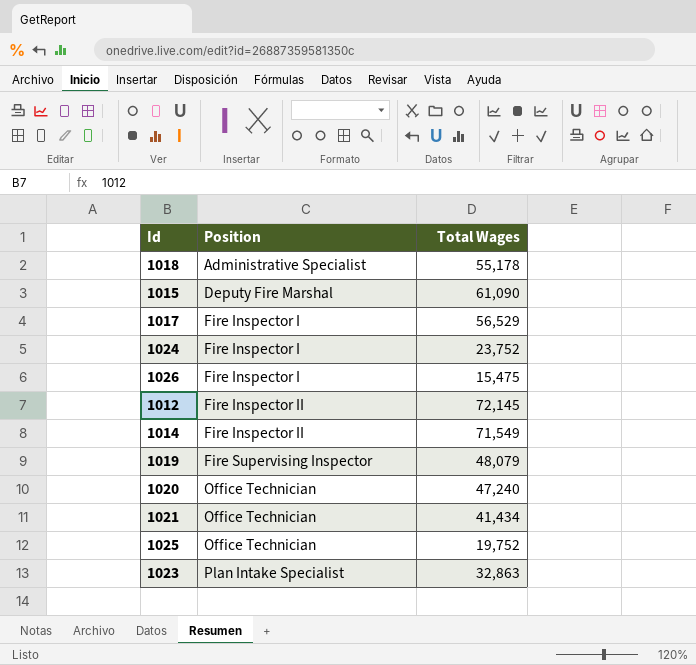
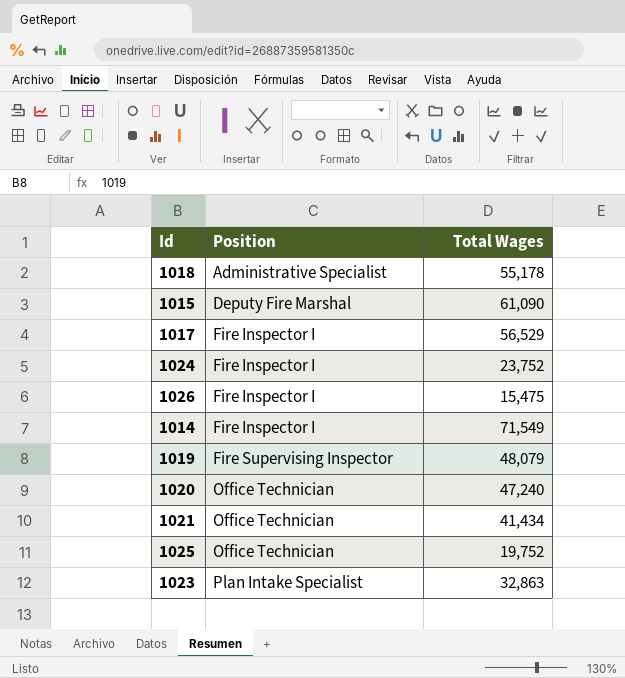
row 1012: Fire Inspector II | 72,145 -> none
1014 | Position: Fire Inspector II -> Fire Inspector I

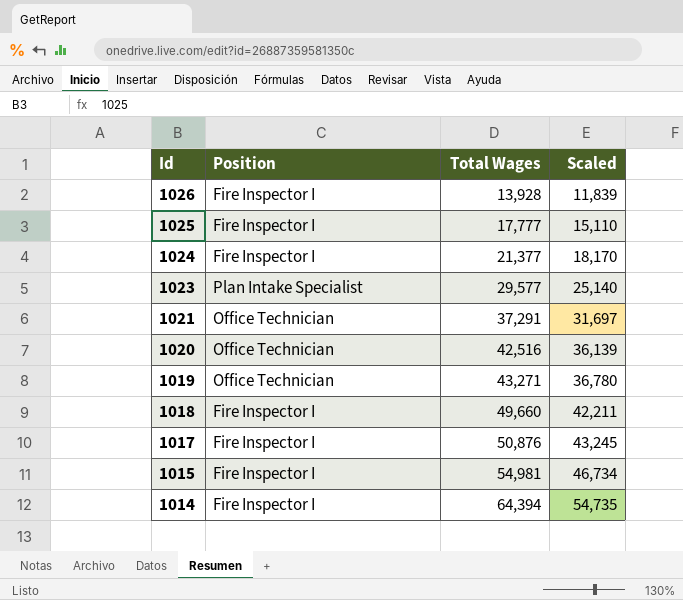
row order: Position ascending -> Id descending
column Scaled | formula: none -> [Total Wages] * 0.85
1026 | Total Wages: 15,475 -> 13,928
1025 | Position: Office Technician -> Fire Inspector I
1025 | Total Wages: 19,752 -> 17,777
1024 | Total Wages: 23,752 -> 21,377
1023 | Total Wages: 32,863 -> 29,577
1021 | Total Wages: 41,434 -> 37,291
1020 | Total Wages: 47,240 -> 42,516
1019 | Position: Fire Supervising Inspector -> Office Technician
1019 | Total Wages: 48,079 -> 43,271
1018 | Position: Administrative Specialist -> Fire Inspector I
1018 | Total Wages: 55,178 -> 49,660
1017 | Total Wages: 56,529 -> 50,876
1015 | Position: Deputy Fire Marshal -> Fire Inspector I
1015 | Total Wages: 61,090 -> 54,981
1014 | Total Wages: 71,549 -> 64,394

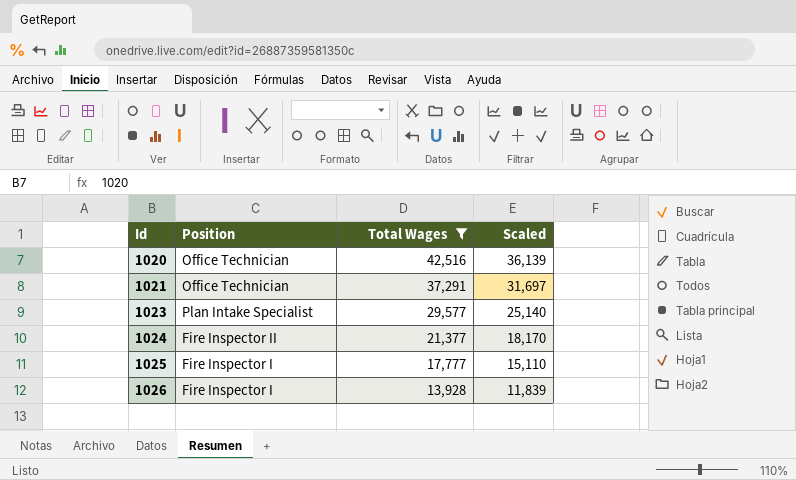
filter: none -> Total Wages <= 42,516
row order: Id descending -> Id ascending
1024 | Position: Fire Inspector I -> Fire Inspector II

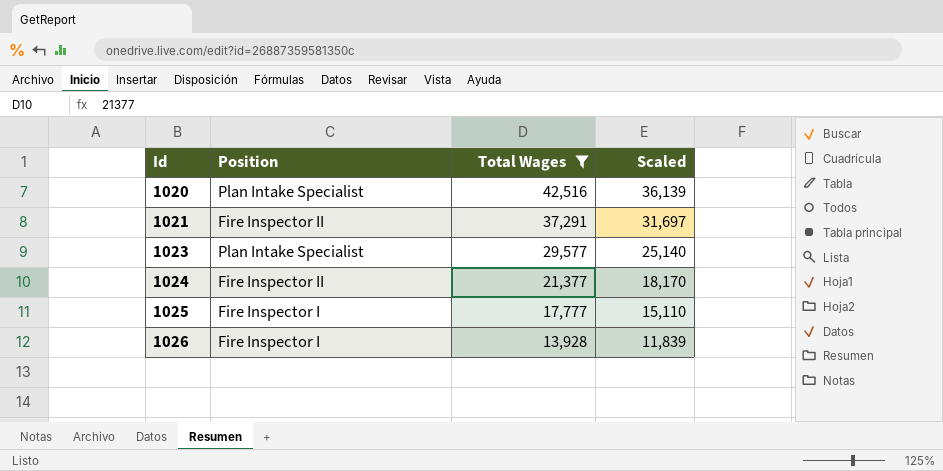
1020 | Position: Office Technician -> Plan Intake Specialist
1021 | Position: Office Technician -> Fire Inspector II

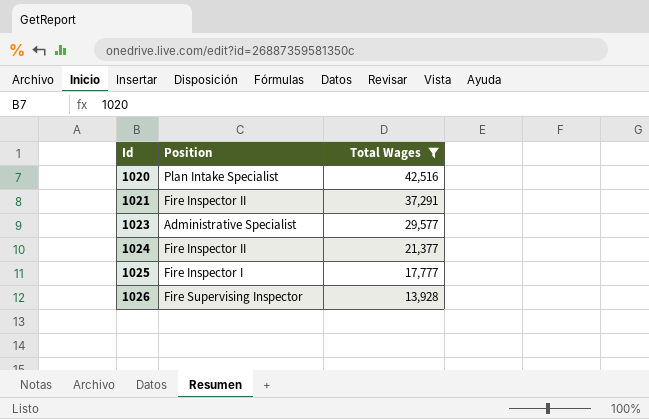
column Scaled | formula: [Total Wages] * 0.85 -> none
1023 | Position: Plan Intake Specialist -> Administrative Specialist
1026 | Position: Fire Inspector I -> Fire Supervising Inspector

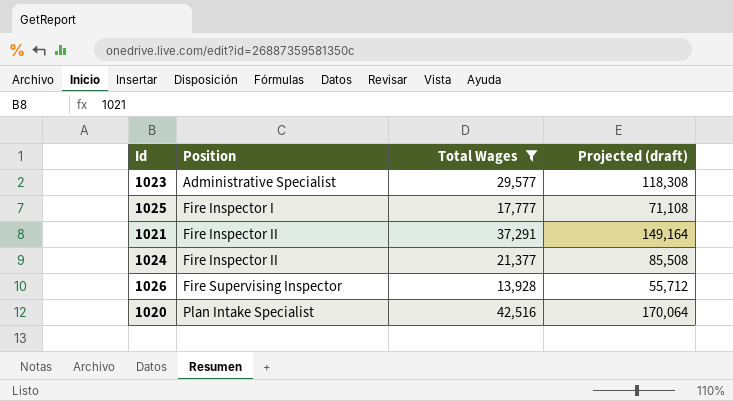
row order: Id ascending -> Position ascending
column Projected (draft) | formula: none -> [Total Wages] * 4

